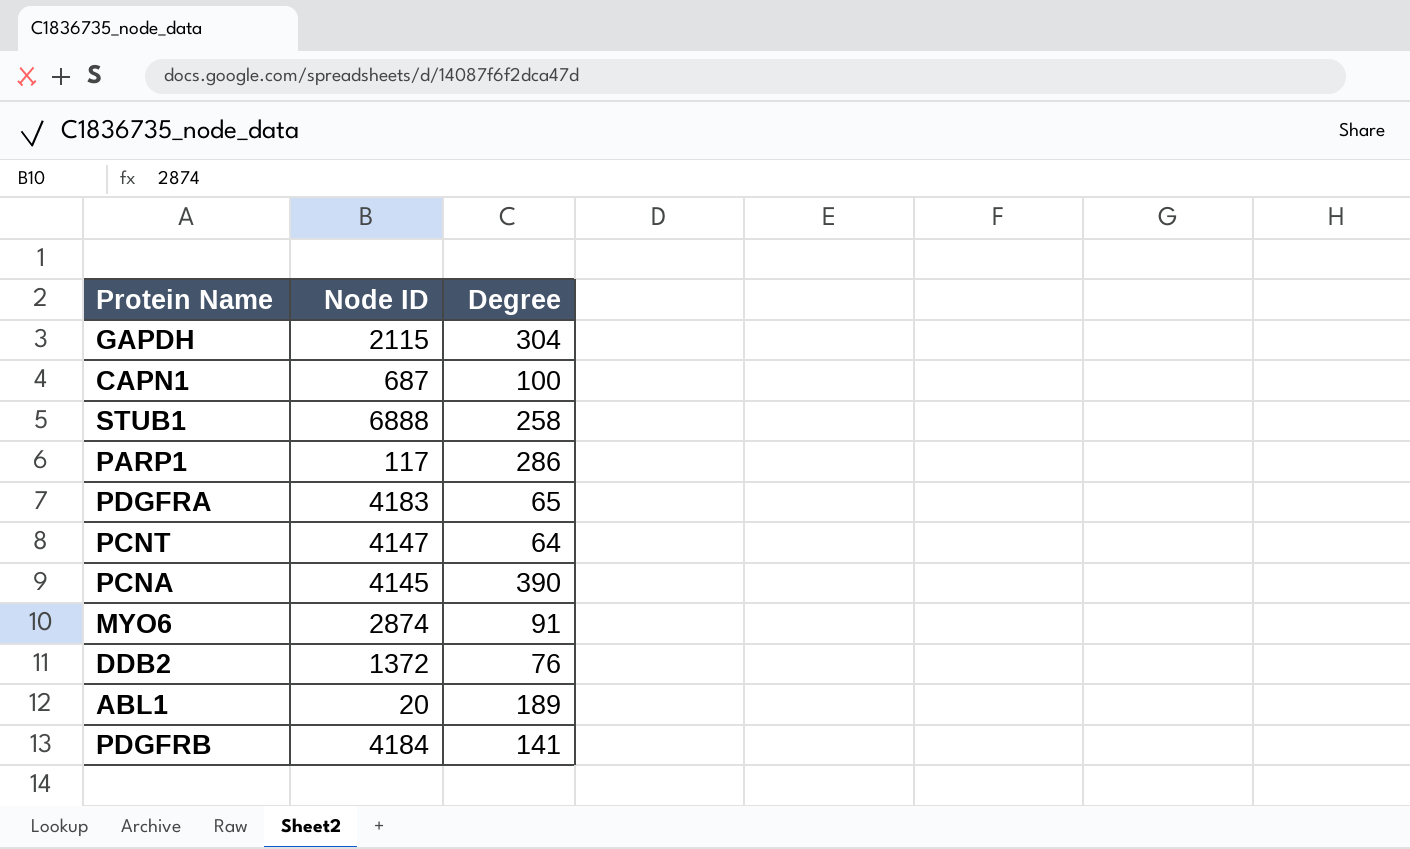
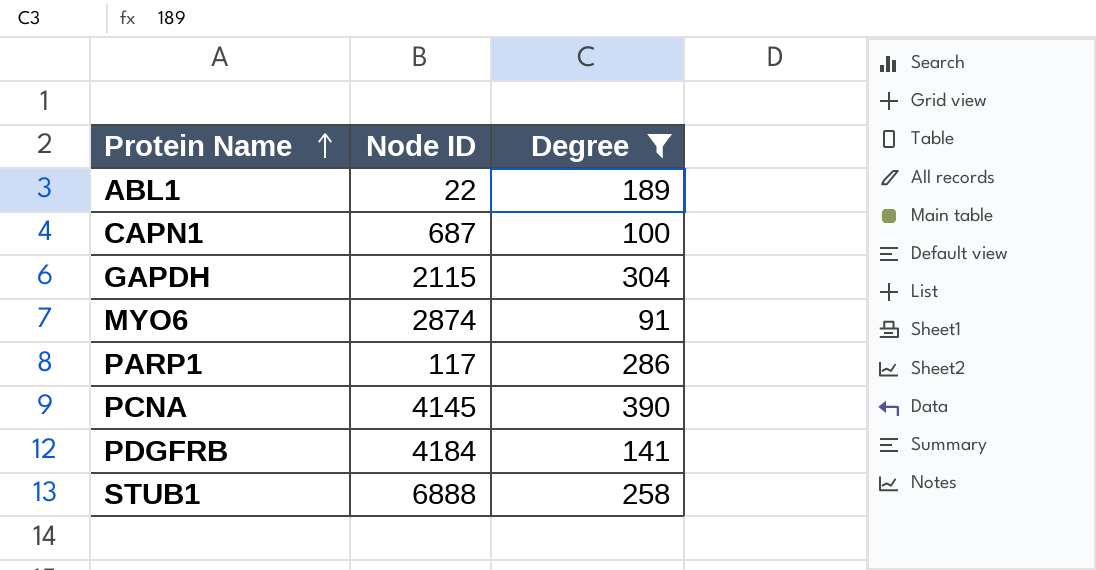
filter: none -> Degree >= 91
row order: none -> Protein Name ascending
ABL1 | Node ID: 20 -> 22

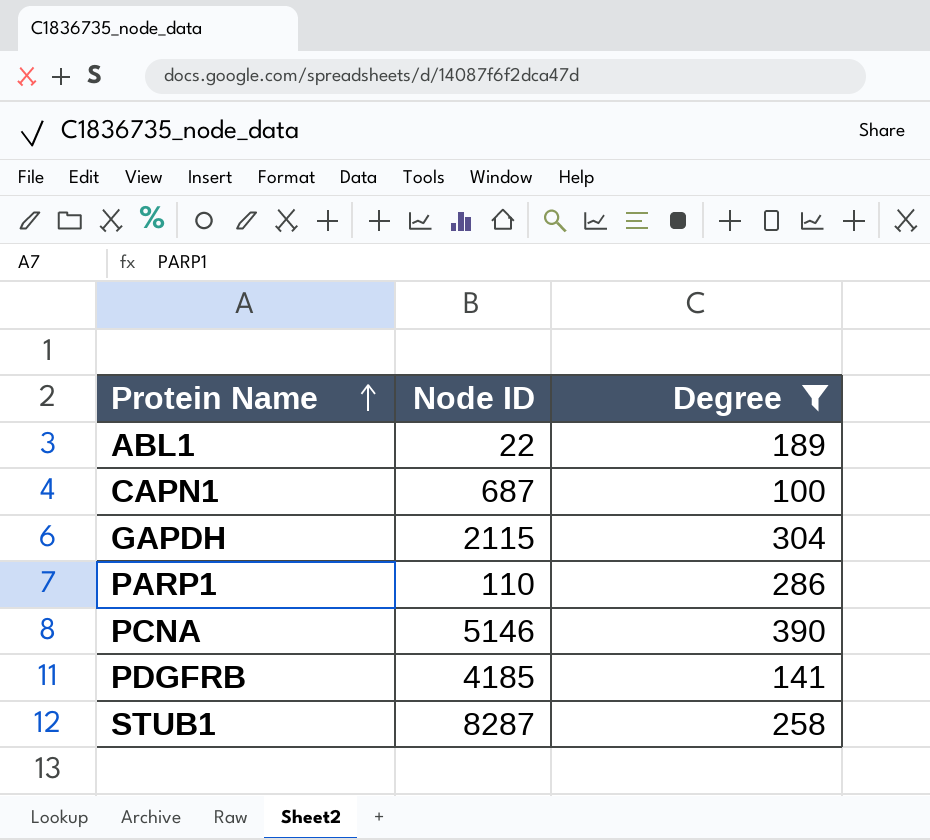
row MYO6: 2874 | 91 -> none
PARP1 | Node ID: 117 -> 110
PCNA | Node ID: 4145 -> 5146
PDGFRB | Node ID: 4184 -> 4185
STUB1 | Node ID: 6888 -> 8287

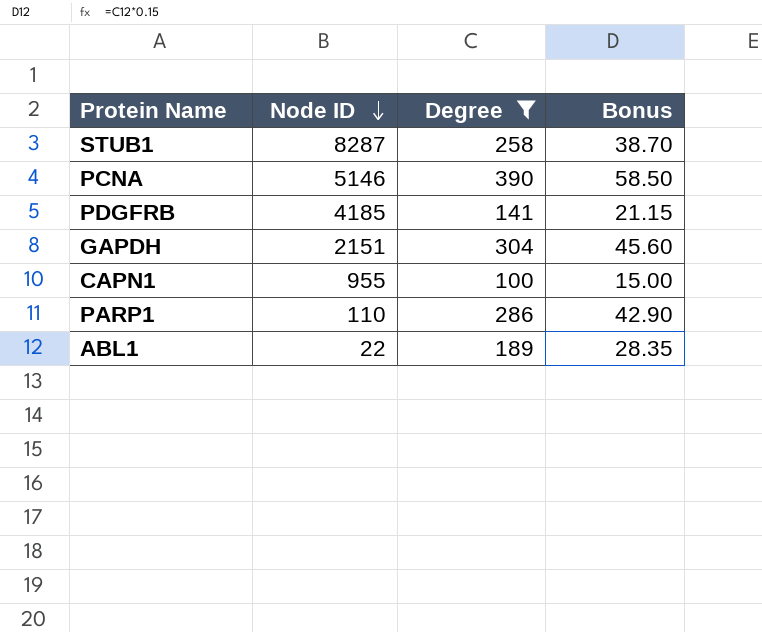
row order: Protein Name ascending -> Node ID descending
column Bonus | formula: none -> [Degree] * 0.15
GAPDH | Node ID: 2115 -> 2151
CAPN1 | Node ID: 687 -> 955

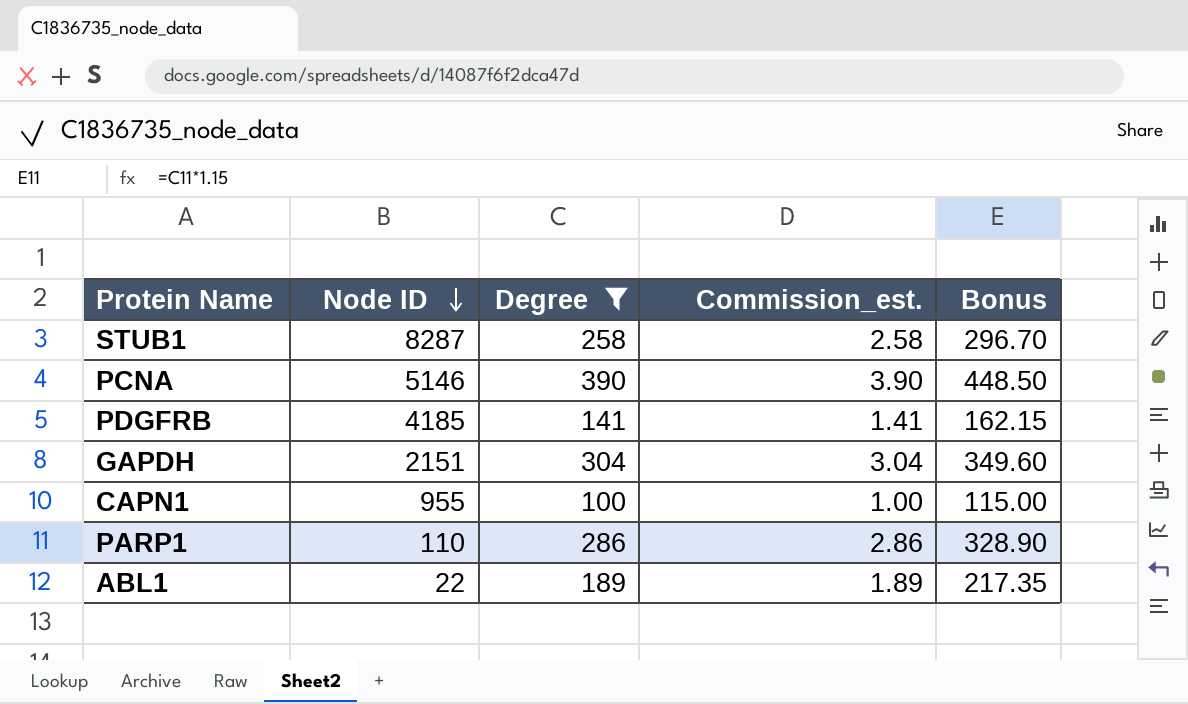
column Commission_est. | formula: none -> [Degree] * 0.01
column Bonus | formula: [Degree] * 0.15 -> [Degree] * 1.15

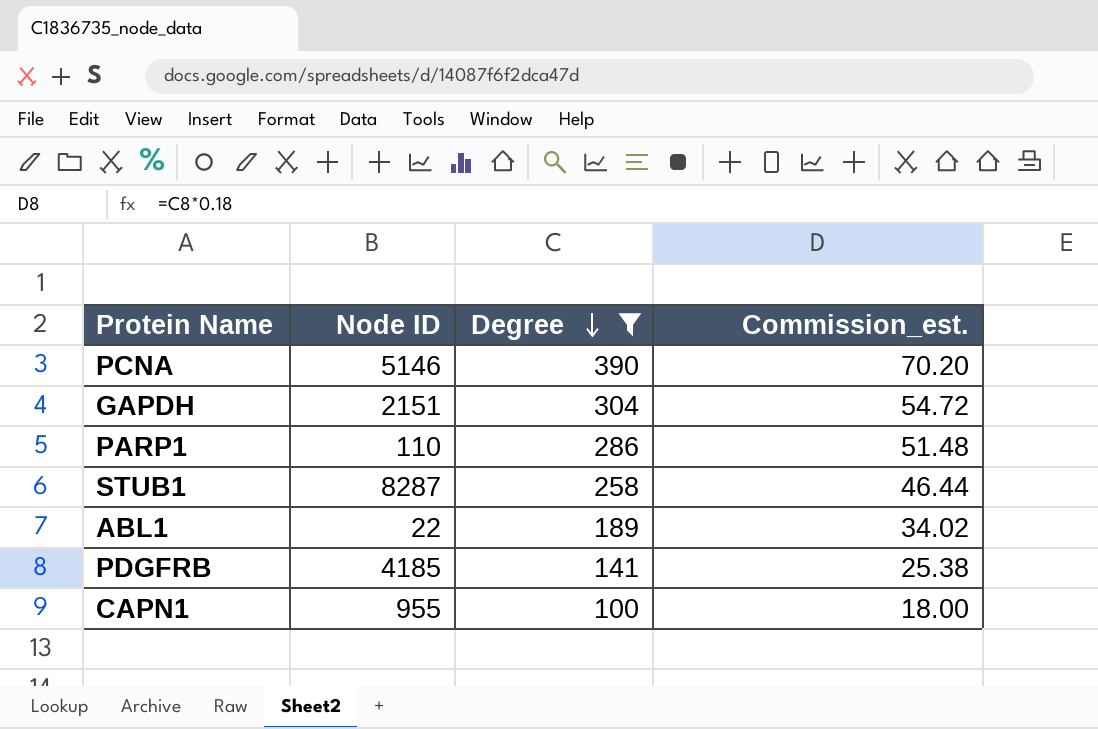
row order: Node ID descending -> Degree descending
column Bonus | formula: [Degree] * 1.15 -> none
column Commission_est. | formula: [Degree] * 0.01 -> [Degree] * 0.18

